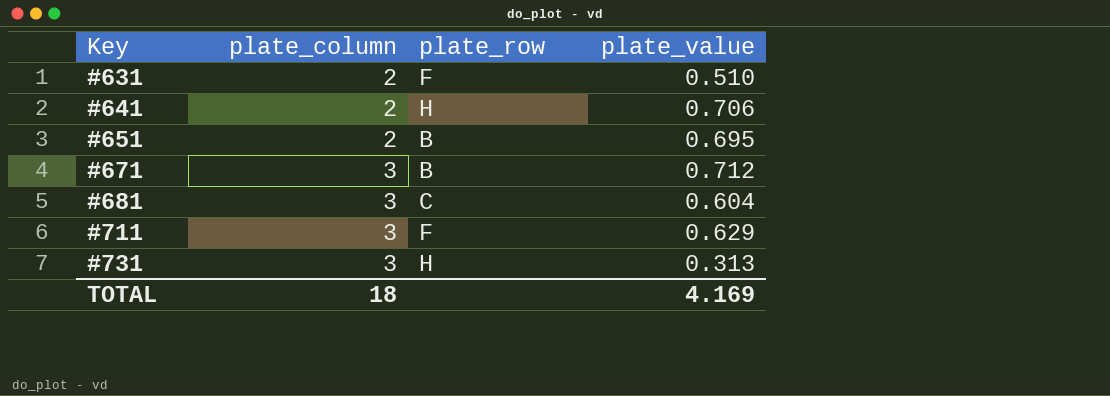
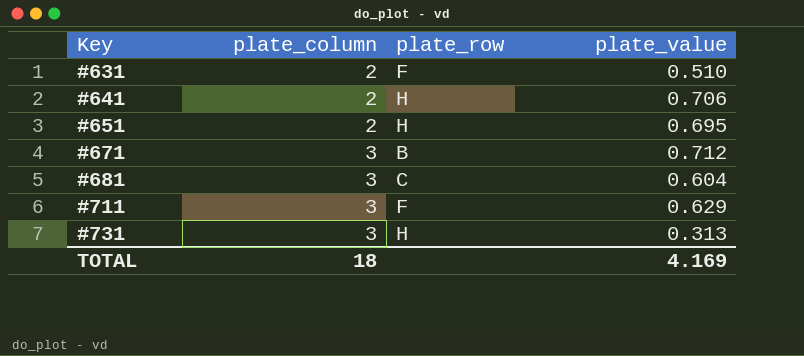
#651 | plate_row: B -> H

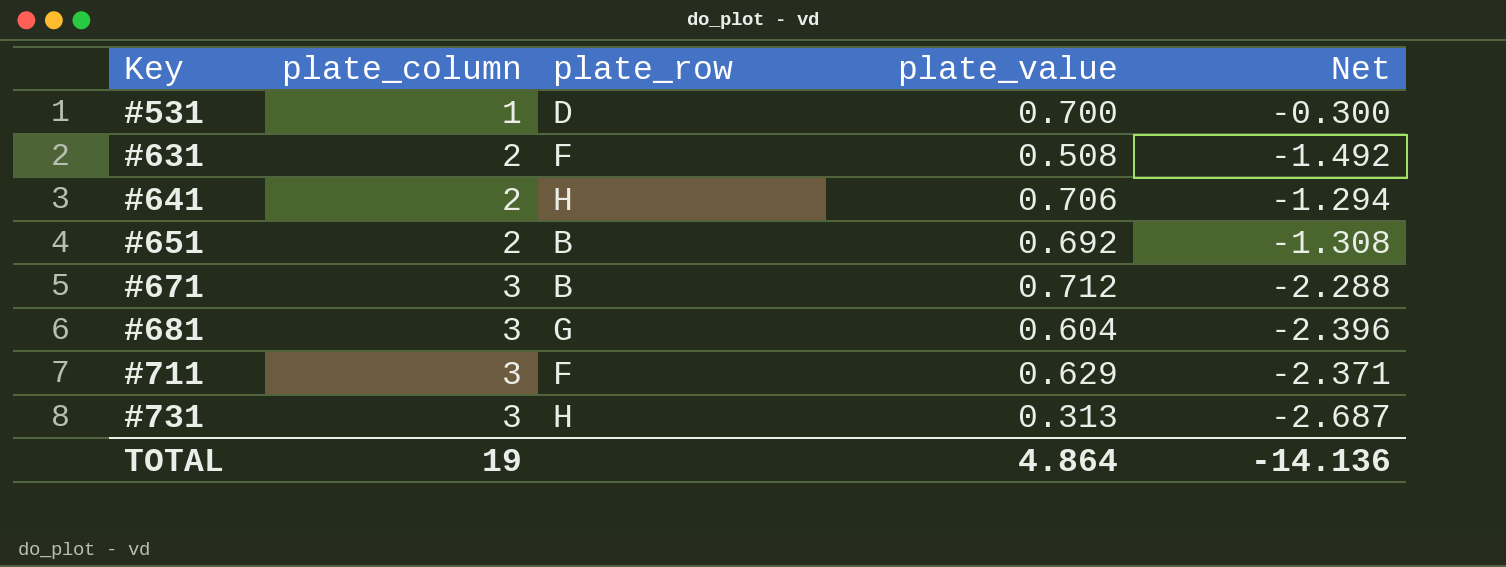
column Net | formula: none -> [plate_value] - [plate_column]
row #531: none -> 1 | D | 0.700 | -0.300
#631 | plate_value: 0.510 -> 0.508
#651 | plate_row: H -> B
#651 | plate_value: 0.695 -> 0.692
#681 | plate_row: C -> G
TOTAL | plate_column: 18 -> 19
TOTAL | plate_value: 4.169 -> 4.864

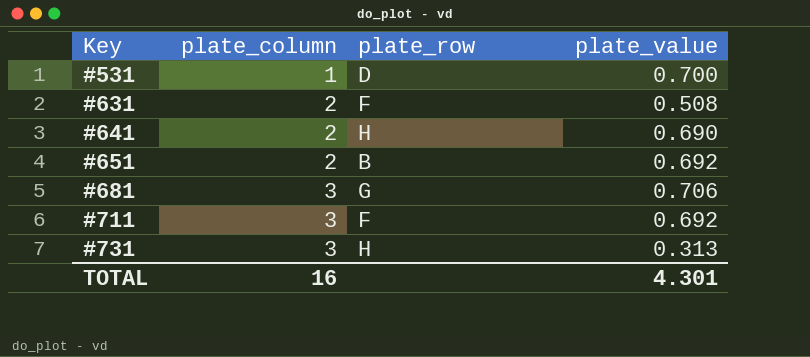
column Net | formula: [plate_value] - [plate_column] -> none
row #671: 3 | B | 0.712 | -2.288 -> none
#641 | plate_value: 0.706 -> 0.690
#681 | plate_value: 0.604 -> 0.706
#711 | plate_value: 0.629 -> 0.692
TOTAL | plate_column: 19 -> 16
TOTAL | plate_value: 4.864 -> 4.301

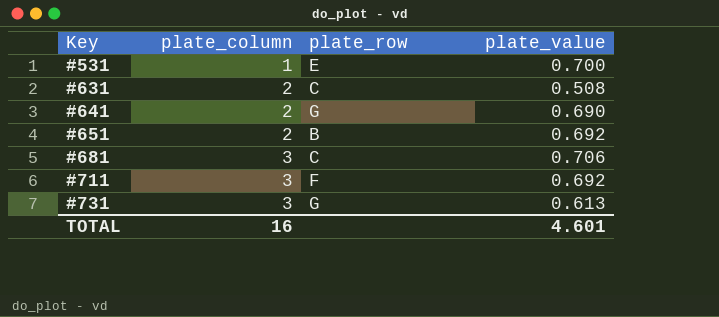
#531 | plate_row: D -> E
#631 | plate_row: F -> C
#641 | plate_row: H -> G
#681 | plate_row: G -> C
#731 | plate_row: H -> G
#731 | plate_value: 0.313 -> 0.613
TOTAL | plate_value: 4.301 -> 4.601

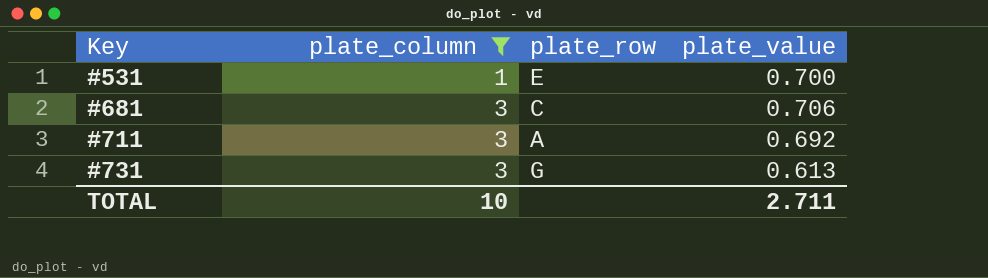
filter: none -> plate_column != 2
#711 | plate_row: F -> A
TOTAL | plate_column: 16 -> 10
TOTAL | plate_value: 4.601 -> 2.711

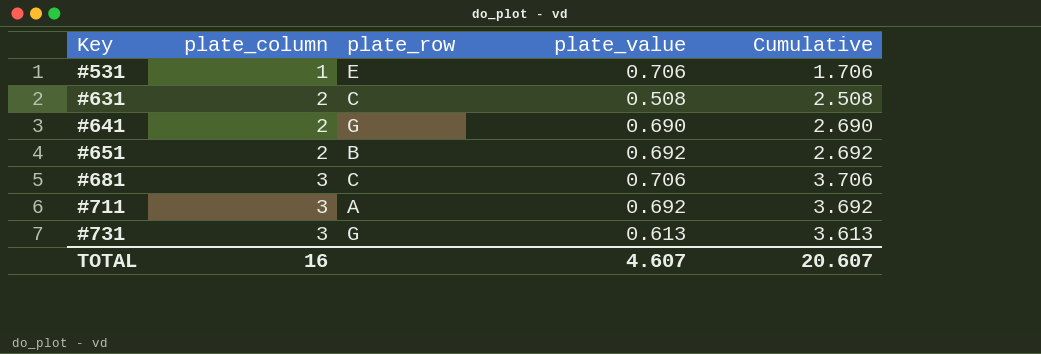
filter: plate_column != 2 -> none
column Cumulative | formula: none -> [plate_column] + [plate_value]
#531 | plate_value: 0.700 -> 0.706
TOTAL | plate_column: 10 -> 16
TOTAL | plate_value: 2.711 -> 4.607

